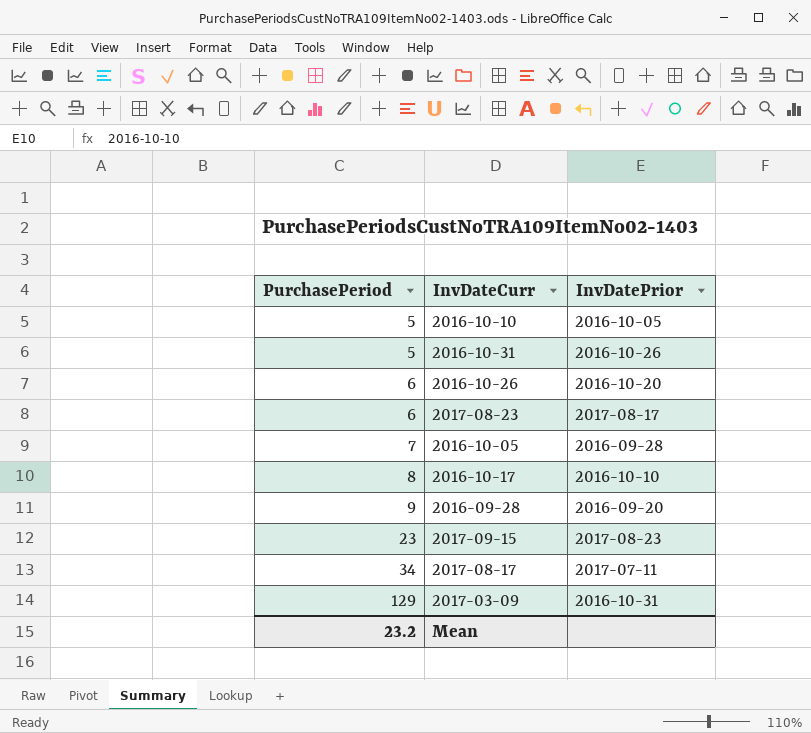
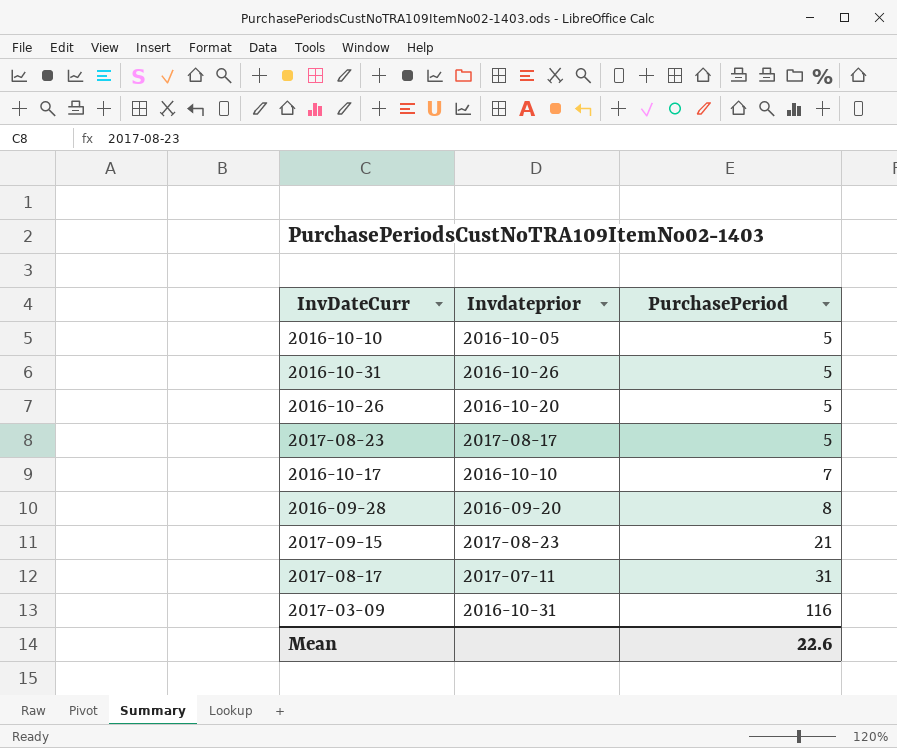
column name: InvDatePrior -> Invdateprior
column PurchasePeriod | position: 1 -> 3
row 2016-10-05: 7 | 2016-09-28 -> none
2016-10-26 | PurchasePeriod: 6 -> 5
2017-08-23 | PurchasePeriod: 6 -> 5
2016-10-17 | PurchasePeriod: 8 -> 7
2016-09-28 | PurchasePeriod: 9 -> 8
2017-09-15 | PurchasePeriod: 23 -> 21
2017-08-17 | PurchasePeriod: 34 -> 31
2017-03-09 | PurchasePeriod: 129 -> 116
Mean | PurchasePeriod: 23.2 -> 22.6

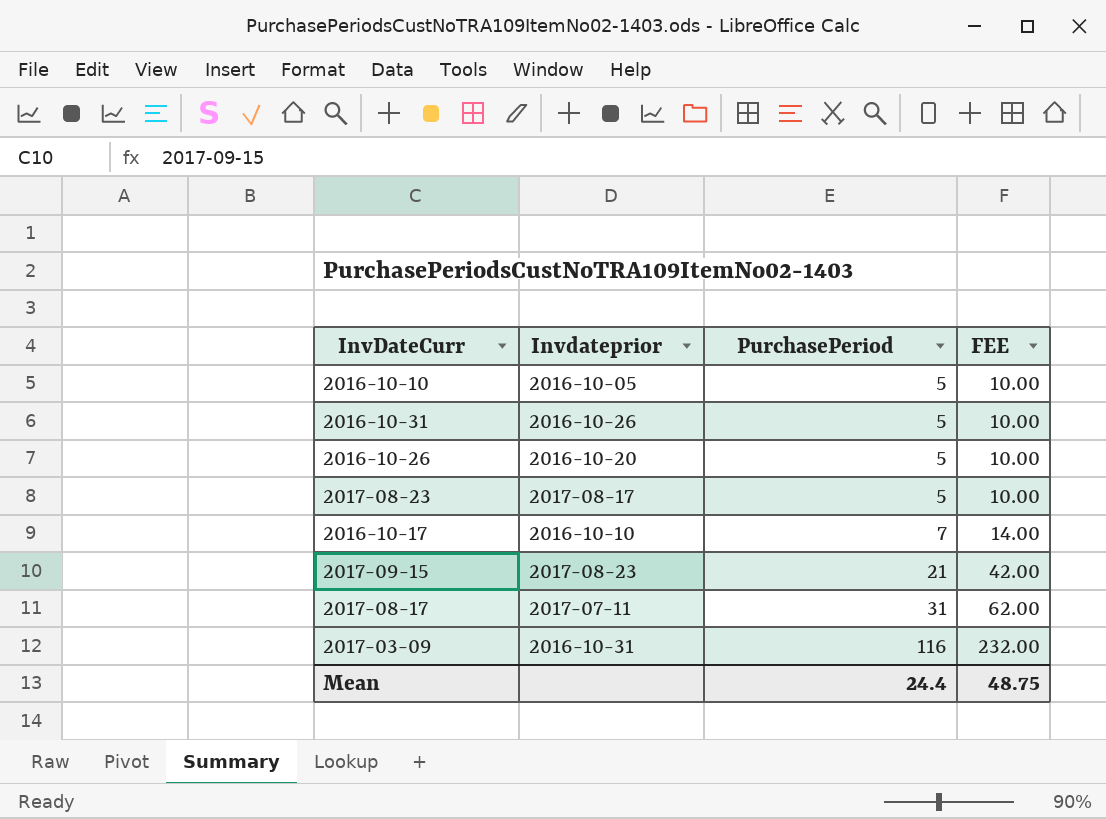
column FEE | formula: none -> [PurchasePeriod] * 2
row 2016-09-28: 2016-09-20 | 8 -> none
Mean | PurchasePeriod: 22.6 -> 24.4

